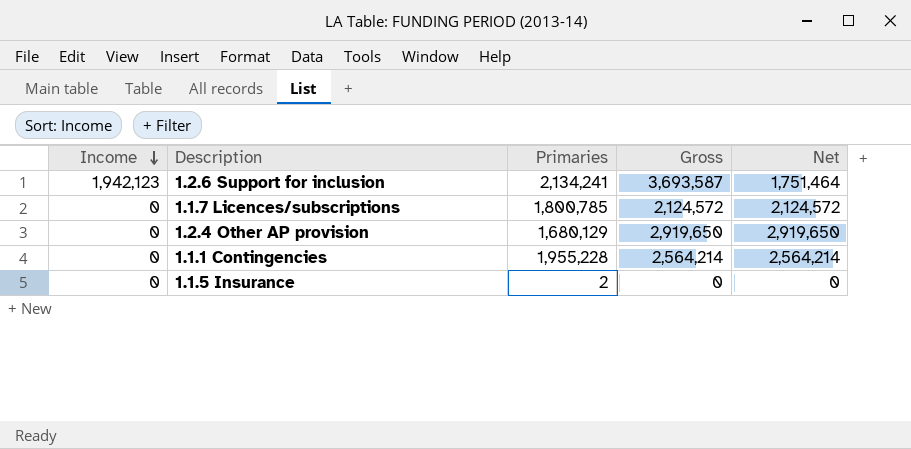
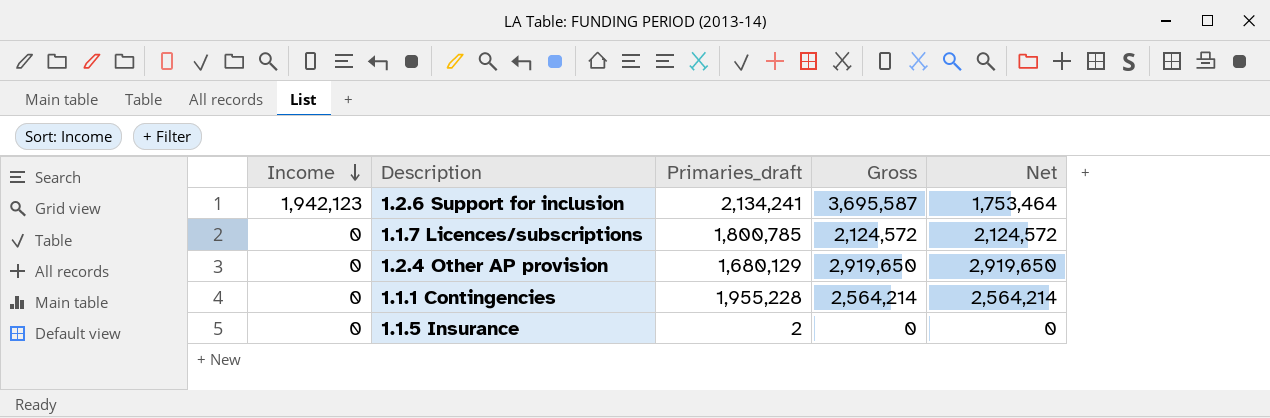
column name: Primaries -> Primaries_draft
1.2.6 Support for inclusion | Gross: 3,693,587 -> 3,695,587
1.2.6 Support for inclusion | Net: 1,751,464 -> 1,753,464

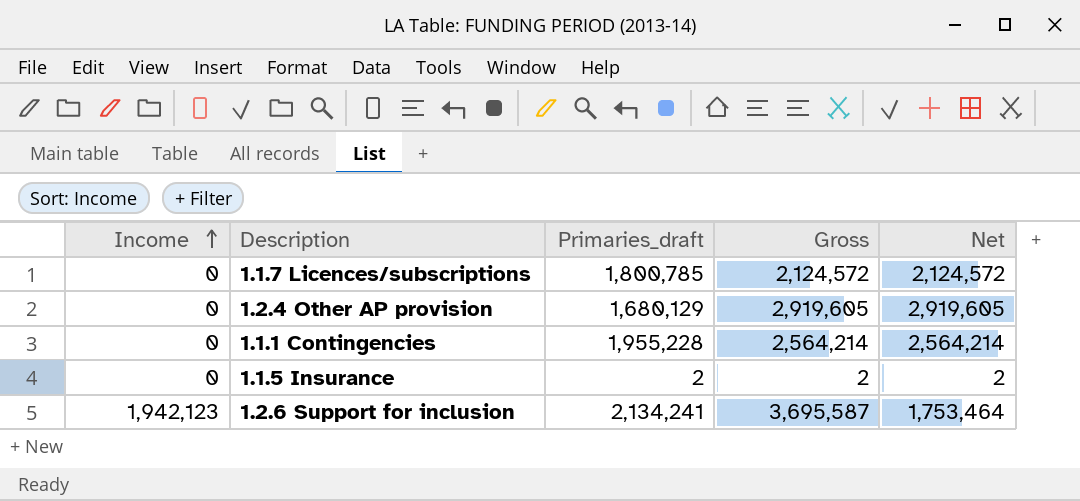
row order: Income descending -> Income ascending
1.2.4 Other AP provision | Gross: 2,919,650 -> 2,919,605
1.2.4 Other AP provision | Net: 2,919,650 -> 2,919,605
1.1.5 Insurance | Gross: 0 -> 2
1.1.5 Insurance | Net: 0 -> 2

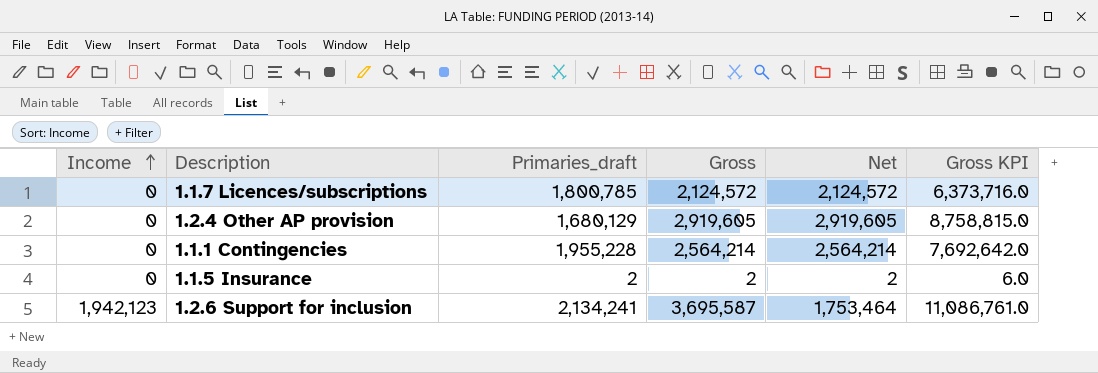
column Gross KPI | formula: none -> [Gross] * 3

